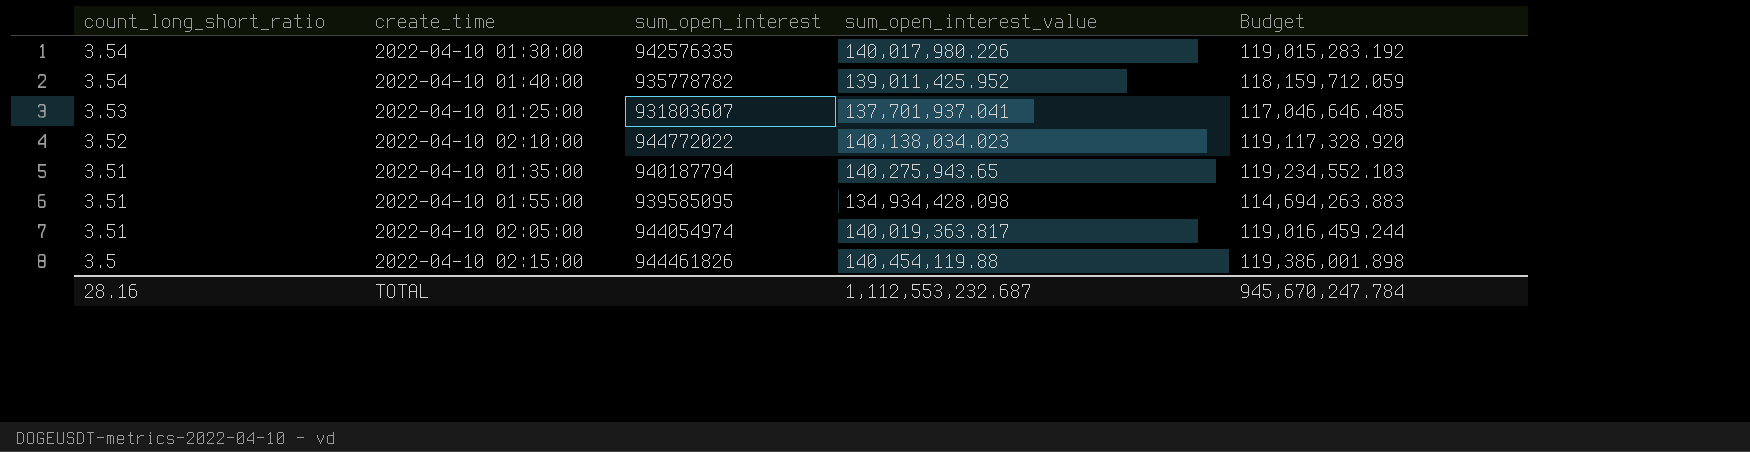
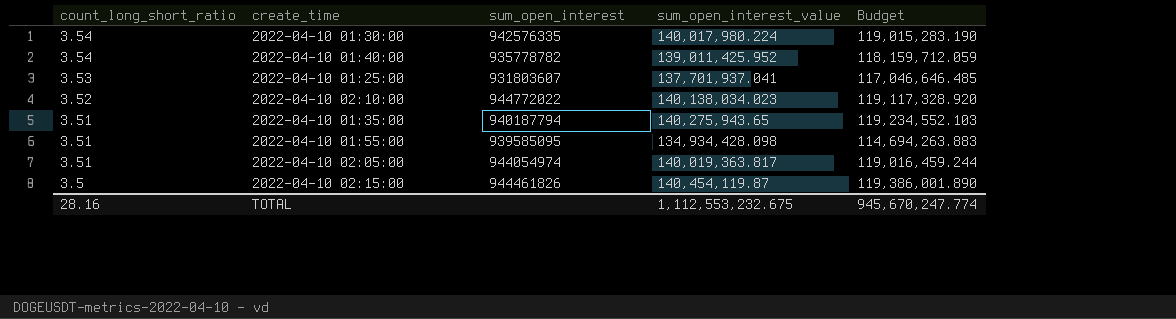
2022-04-10 01:30:00 | sum_open_interest_value: 140,017,980.226 -> 140,017,980.224
2022-04-10 01:30:00 | Budget: 119,015,283.192 -> 119,015,283.190
2022-04-10 02:15:00 | sum_open_interest_value: 140,454,119.88 -> 140,454,119.87
2022-04-10 02:15:00 | Budget: 119,386,001.898 -> 119,386,001.890
TOTAL | sum_open_interest_value: 1,112,553,232.687 -> 1,112,553,232.675
TOTAL | Budget: 945,670,247.784 -> 945,670,247.774

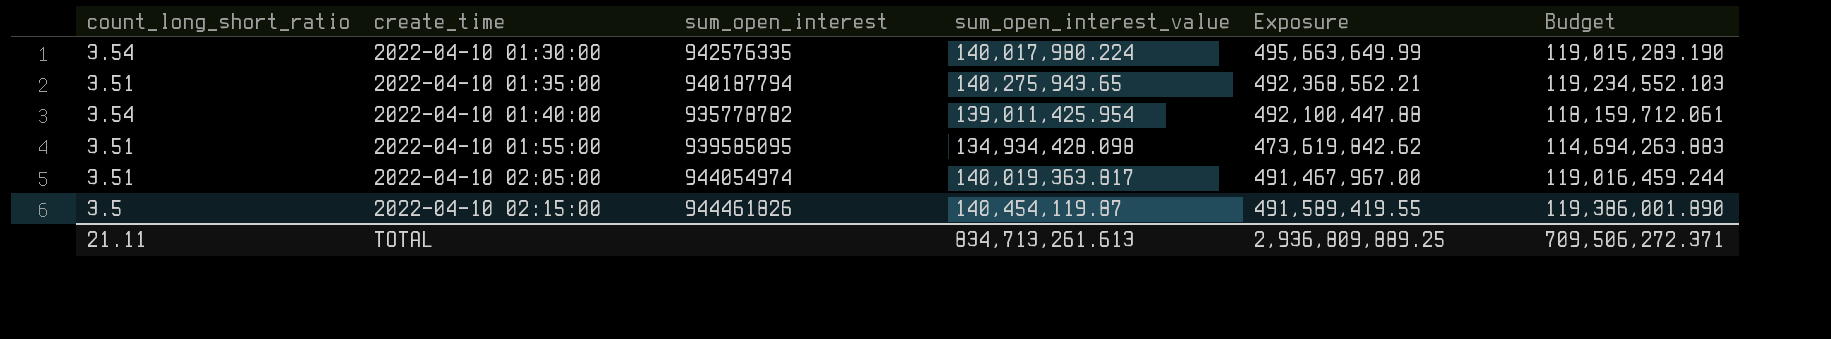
row order: count_long_short_ratio descending -> create_time ascending
column Exposure | formula: none -> [count_long_short_ratio] * [sum_open_interest_value]
row 2022-04-10 01:25:00: 3.53 | 931803607 | 137,701,937.041 | 117,046,646.485 -> none
row 2022-04-10 02:10:00: 3.52 | 944772022 | 140,138,034.023 | 119,117,328.920 -> none
2022-04-10 01:40:00 | sum_open_interest_value: 139,011,425.952 -> 139,011,425.954
2022-04-10 01:40:00 | Budget: 118,159,712.059 -> 118,159,712.061
TOTAL | count_long_short_ratio: 28.16 -> 21.11
TOTAL | sum_open_interest_value: 1,112,553,232.675 -> 834,713,261.613
TOTAL | Budget: 945,670,247.774 -> 709,506,272.371

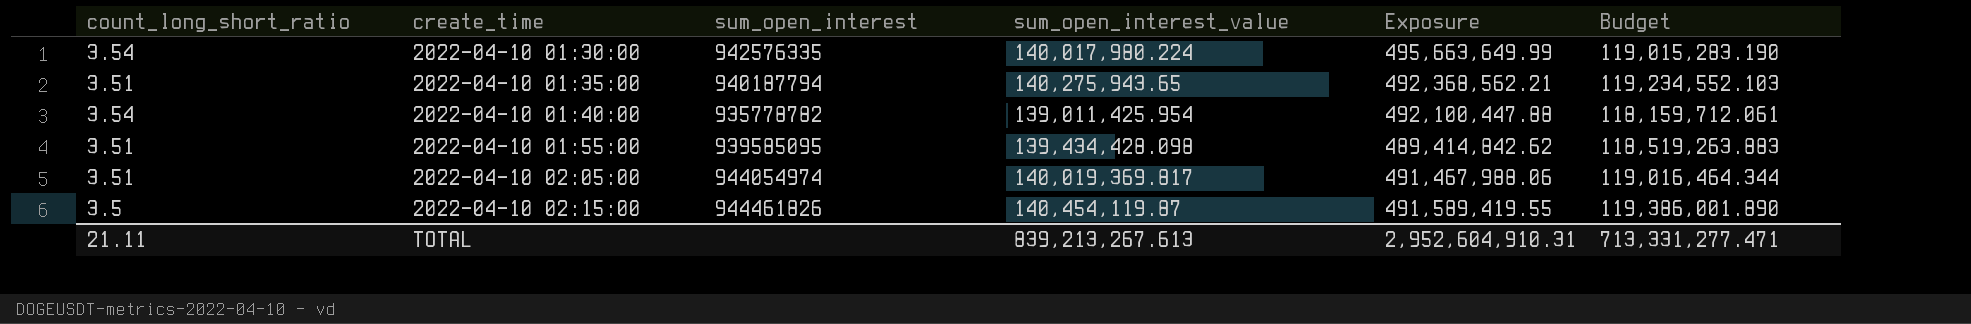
2022-04-10 01:55:00 | sum_open_interest_value: 134,934,428.098 -> 139,434,428.098
2022-04-10 01:55:00 | Exposure: 473,619,842.62 -> 489,414,842.62
2022-04-10 01:55:00 | Budget: 114,694,263.883 -> 118,519,263.883
2022-04-10 02:05:00 | sum_open_interest_value: 140,019,363.817 -> 140,019,369.817
2022-04-10 02:05:00 | Exposure: 491,467,967.00 -> 491,467,988.06
2022-04-10 02:05:00 | Budget: 119,016,459.244 -> 119,016,464.344
TOTAL | sum_open_interest_value: 834,713,261.613 -> 839,213,267.613
TOTAL | Exposure: 2,936,809,889.25 -> 2,952,604,910.31
TOTAL | Budget: 709,506,272.371 -> 713,331,277.471

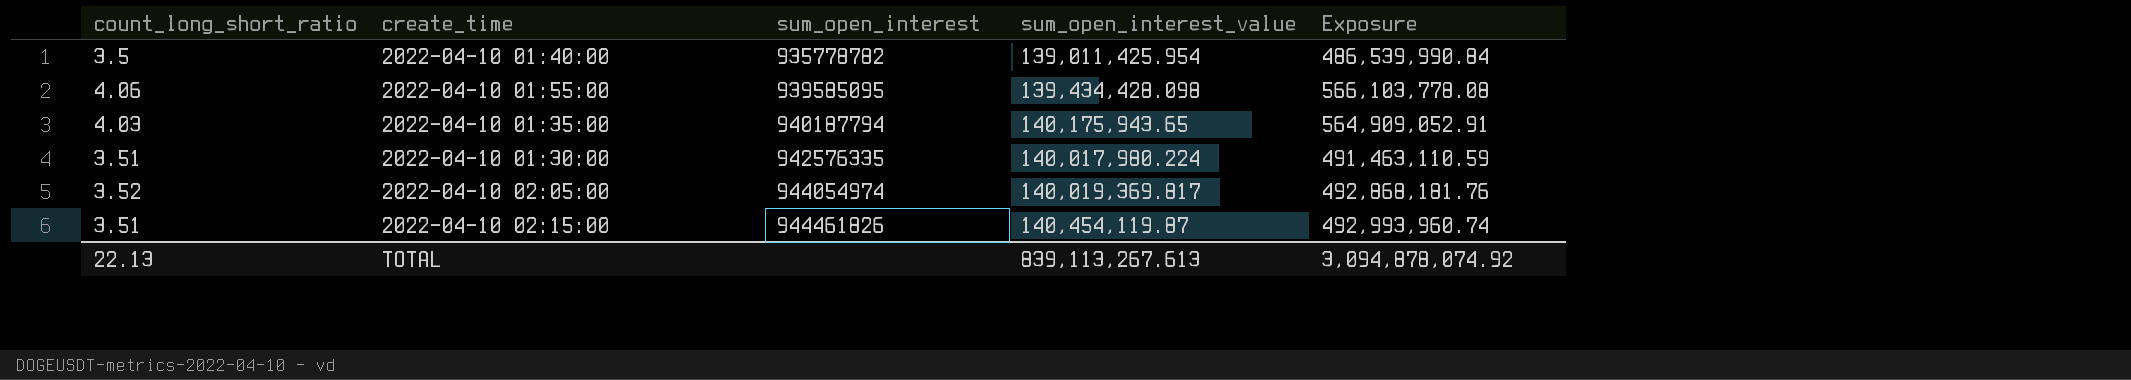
row order: create_time ascending -> sum_open_interest ascending
column Budget | formula: [sum_open_interest_value] * 0.85 -> none
2022-04-10 01:40:00 | count_long_short_ratio: 3.54 -> 3.5
2022-04-10 01:40:00 | Exposure: 492,100,447.88 -> 486,539,990.84
2022-04-10 01:55:00 | count_long_short_ratio: 3.51 -> 4.06
2022-04-10 01:55:00 | Exposure: 489,414,842.62 -> 566,103,778.08
2022-04-10 01:35:00 | count_long_short_ratio: 3.51 -> 4.03
2022-04-10 01:35:00 | sum_open_interest_value: 140,275,943.65 -> 140,175,943.65
2022-04-10 01:35:00 | Exposure: 492,368,562.21 -> 564,909,052.91
2022-04-10 01:30:00 | count_long_short_ratio: 3.54 -> 3.51
2022-04-10 01:30:00 | Exposure: 495,663,649.99 -> 491,463,110.59
2022-04-10 02:05:00 | count_long_short_ratio: 3.51 -> 3.52
2022-04-10 02:05:00 | Exposure: 491,467,988.06 -> 492,868,181.76
2022-04-10 02:15:00 | count_long_short_ratio: 3.5 -> 3.51
2022-04-10 02:15:00 | Exposure: 491,589,419.55 -> 492,993,960.74
TOTAL | count_long_short_ratio: 21.11 -> 22.13
TOTAL | sum_open_interest_value: 839,213,267.613 -> 839,113,267.613
TOTAL | Exposure: 2,952,604,910.31 -> 3,094,878,074.92

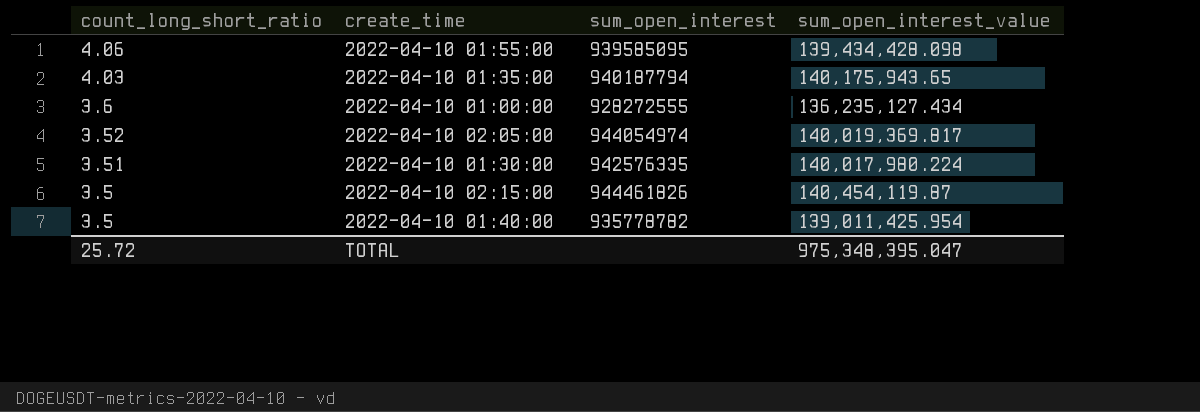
row order: sum_open_interest ascending -> count_long_short_ratio descending
column Exposure | formula: [count_long_short_ratio] * [sum_open_interest_value] -> none
row 2022-04-10 01:00:00: none -> 3.6 | 928272555 | 136,235,127.434
2022-04-10 02:15:00 | count_long_short_ratio: 3.51 -> 3.5
TOTAL | count_long_short_ratio: 22.13 -> 25.72
TOTAL | sum_open_interest_value: 839,113,267.613 -> 975,348,395.047

